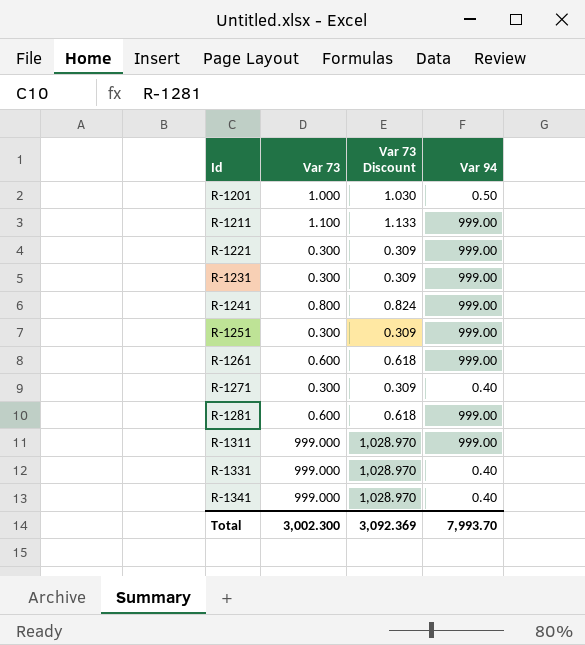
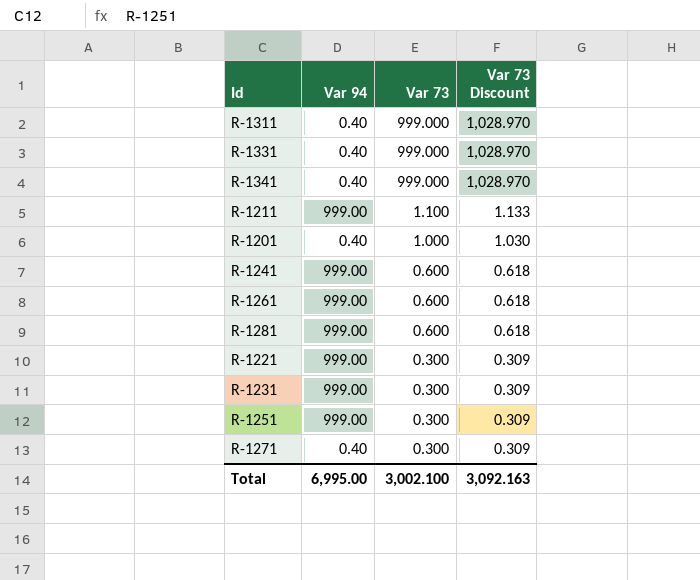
row order: Id ascending -> Var 73 descending
column Var 94 | position: 4 -> 2
R-1311 | Var 94: 999.00 -> 0.40
R-1201 | Var 94: 0.50 -> 0.40
R-1241 | Var 73: 0.800 -> 0.600
R-1241 | Var 73 Discount: 0.824 -> 0.618
Total | Var 94: 7,993.70 -> 6,995.00
Total | Var 73: 3,002.300 -> 3,002.100
Total | Var 73 Discount: 3,092.369 -> 3,092.163

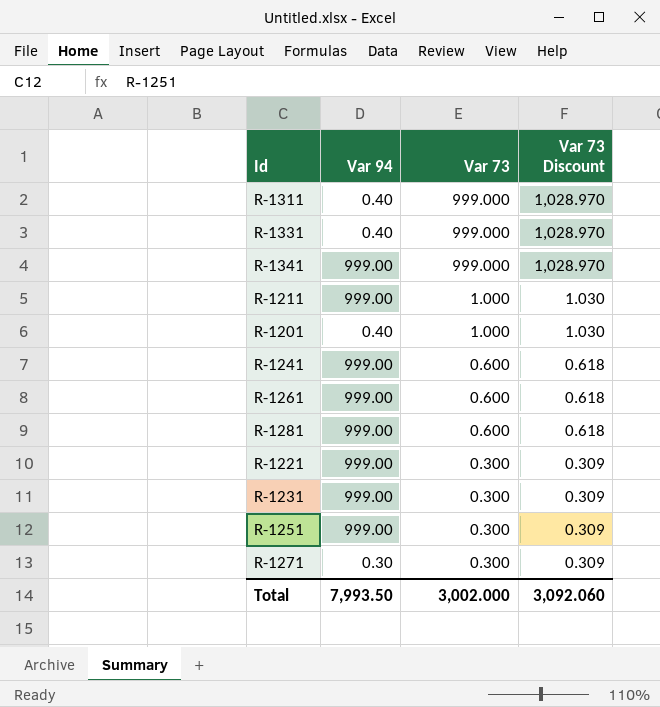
R-1341 | Var 94: 0.40 -> 999.00
R-1211 | Var 73: 1.100 -> 1.000
R-1211 | Var 73 Discount: 1.133 -> 1.030
R-1271 | Var 94: 0.40 -> 0.30
Total | Var 94: 6,995.00 -> 7,993.50
Total | Var 73: 3,002.100 -> 3,002.000
Total | Var 73 Discount: 3,092.163 -> 3,092.060

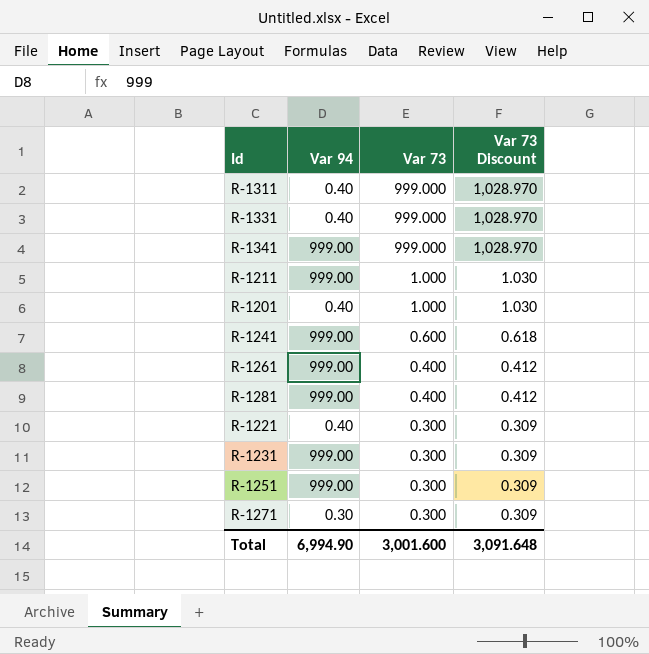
R-1261 | Var 73: 0.600 -> 0.400
R-1261 | Var 73 Discount: 0.618 -> 0.412
R-1281 | Var 73: 0.600 -> 0.400
R-1281 | Var 73 Discount: 0.618 -> 0.412
R-1221 | Var 94: 999.00 -> 0.40
Total | Var 94: 7,993.50 -> 6,994.90
Total | Var 73: 3,002.000 -> 3,001.600
Total | Var 73 Discount: 3,092.060 -> 3,091.648

